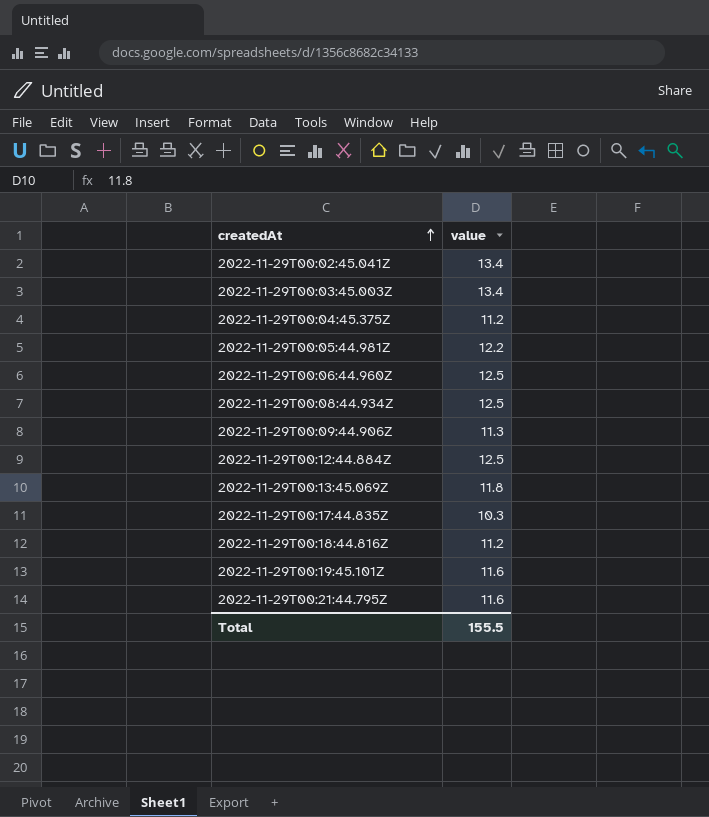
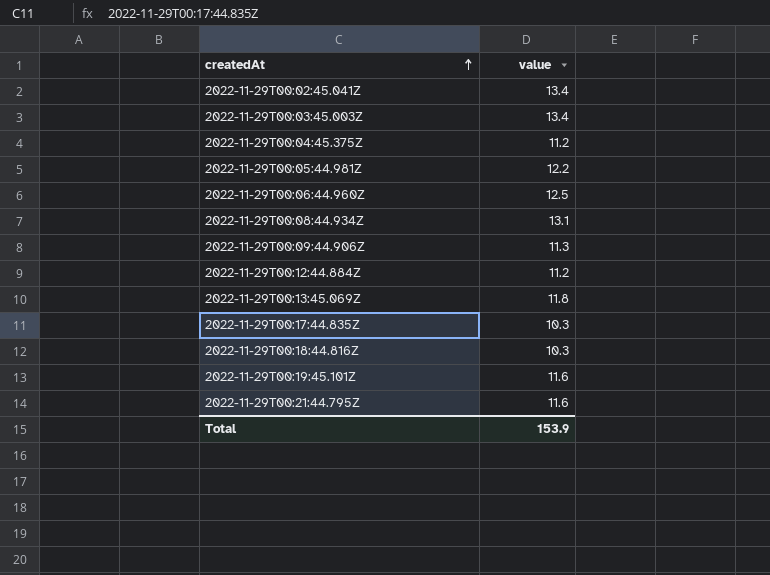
2022-11-29T00:08:44.934Z | value: 12.5 -> 13.1
2022-11-29T00:12:44.884Z | value: 12.5 -> 11.2
2022-11-29T00:18:44.816Z | value: 11.2 -> 10.3
Total | value: 155.5 -> 153.9

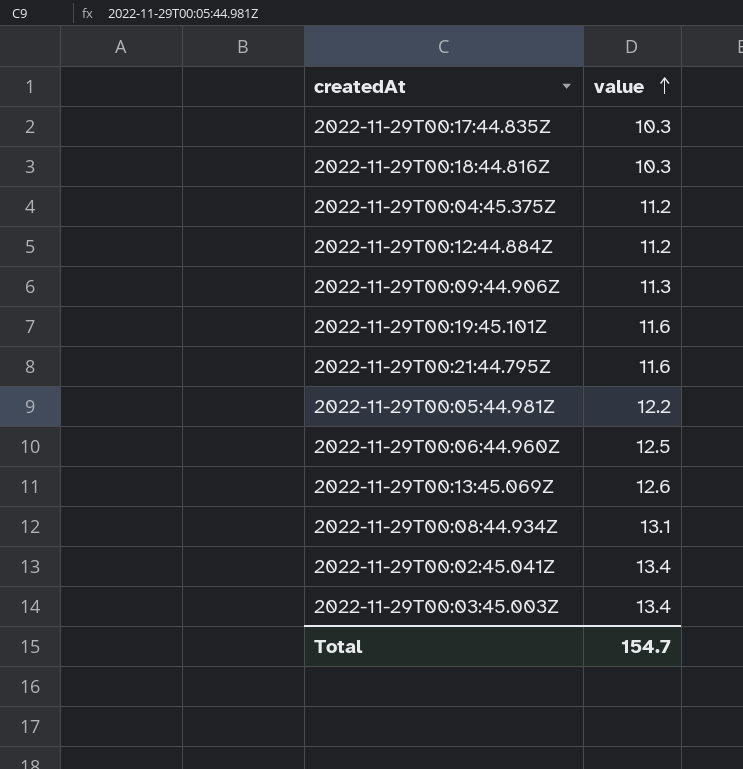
row order: createdAt ascending -> value ascending
2022-11-29T00:13:45.069Z | value: 11.8 -> 12.6
Total | value: 153.9 -> 154.7

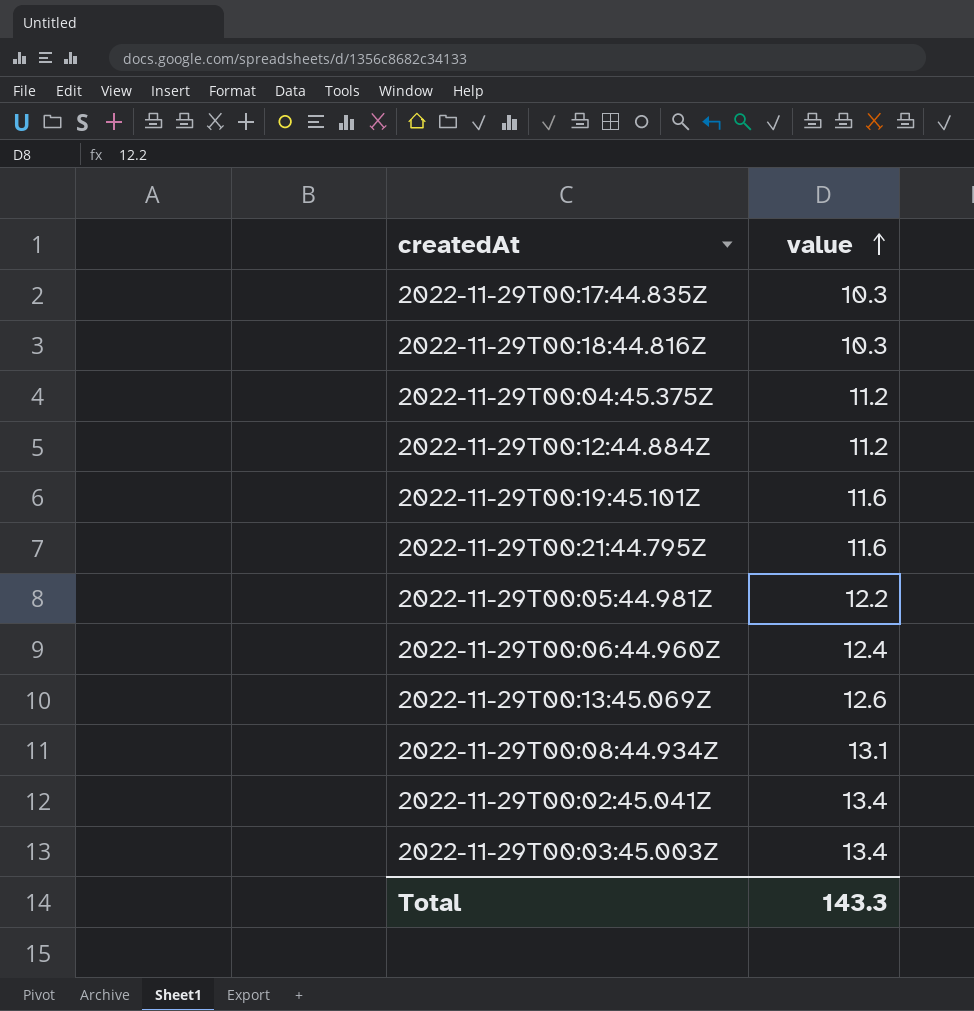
row 2022-11-29T00:09:44.906Z: 11.3 -> none
2022-11-29T00:06:44.960Z | value: 12.5 -> 12.4
Total | value: 154.7 -> 143.3

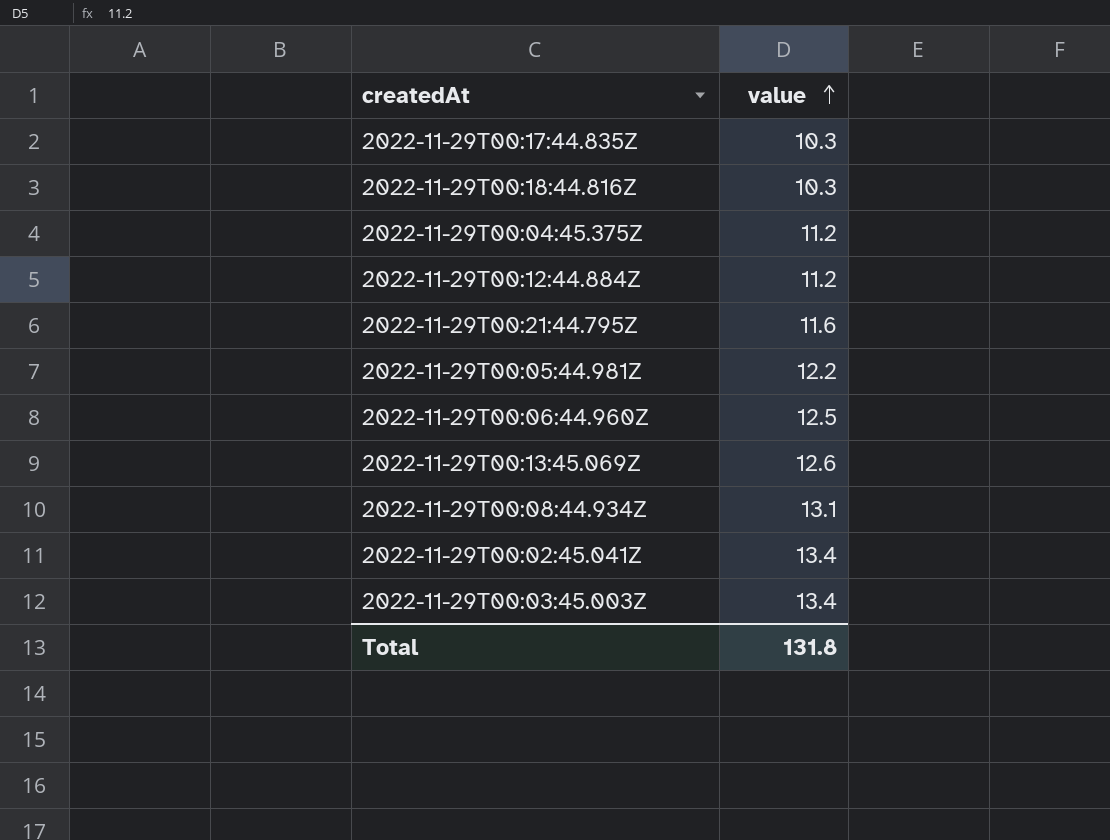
row 2022-11-29T00:19:45.101Z: 11.6 -> none
2022-11-29T00:06:44.960Z | value: 12.4 -> 12.5
Total | value: 143.3 -> 131.8

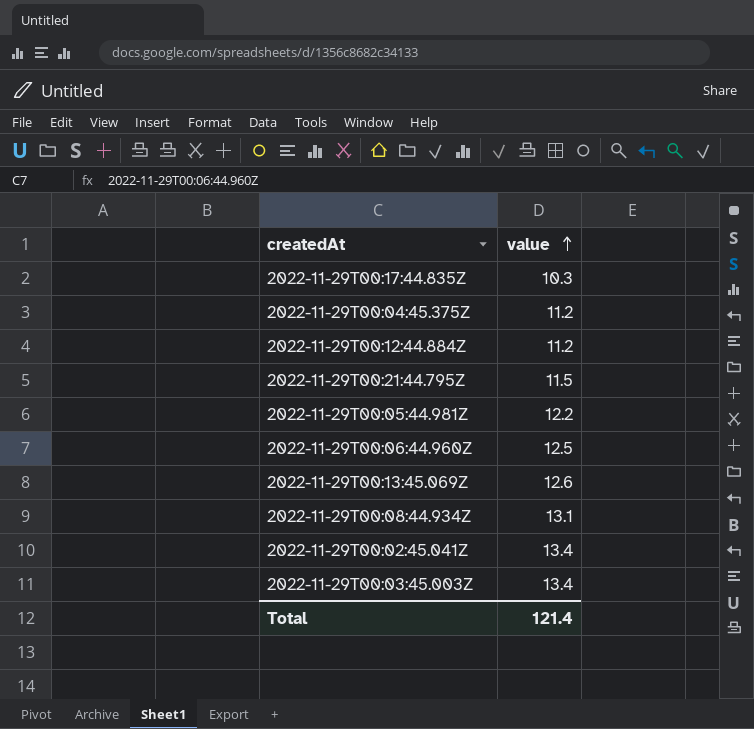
row 2022-11-29T00:18:44.816Z: 10.3 -> none
2022-11-29T00:21:44.795Z | value: 11.6 -> 11.5
Total | value: 131.8 -> 121.4

